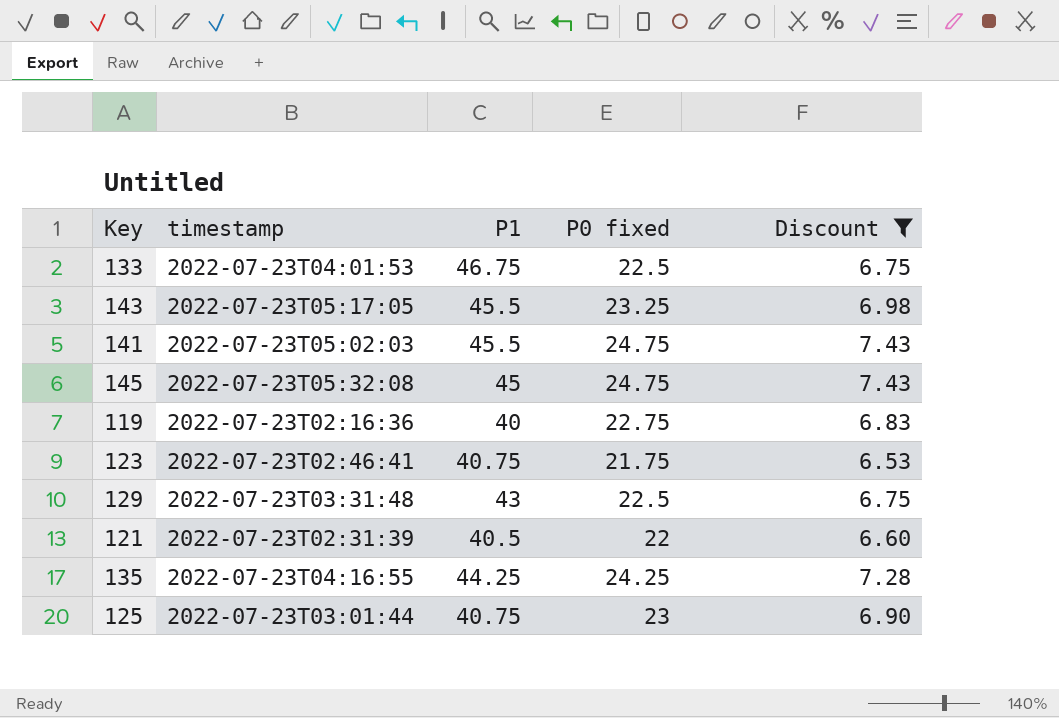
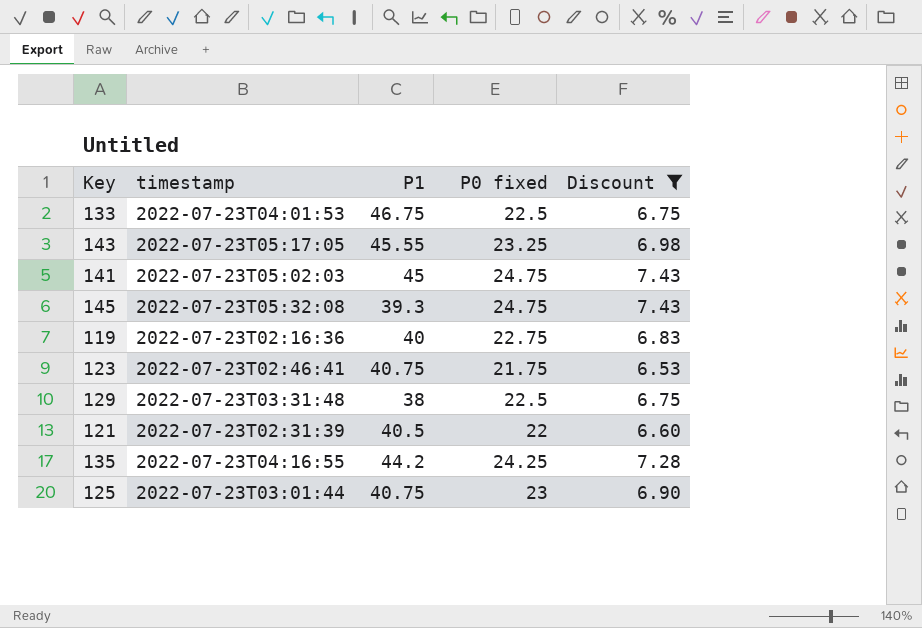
143 | P1: 45.5 -> 45.55
141 | P1: 45.5 -> 45
145 | P1: 45 -> 39.3
129 | P1: 43 -> 38
135 | P1: 44.25 -> 44.2

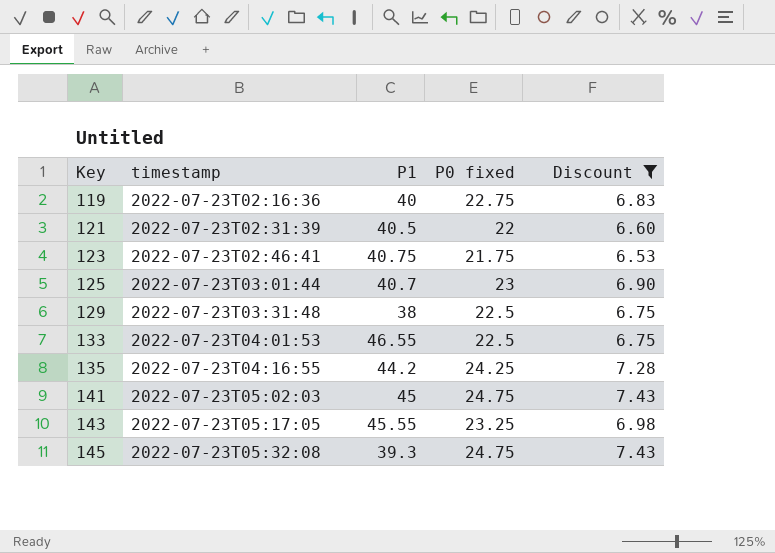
row order: none -> Key ascending
125 | P1: 40.75 -> 40.7
133 | P1: 46.75 -> 46.55

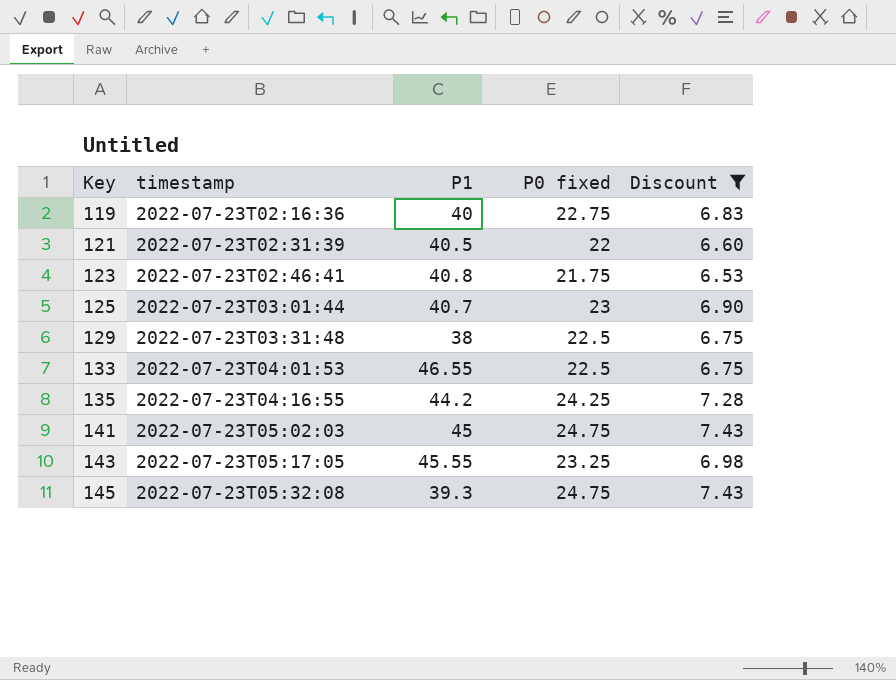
123 | P1: 40.75 -> 40.8

